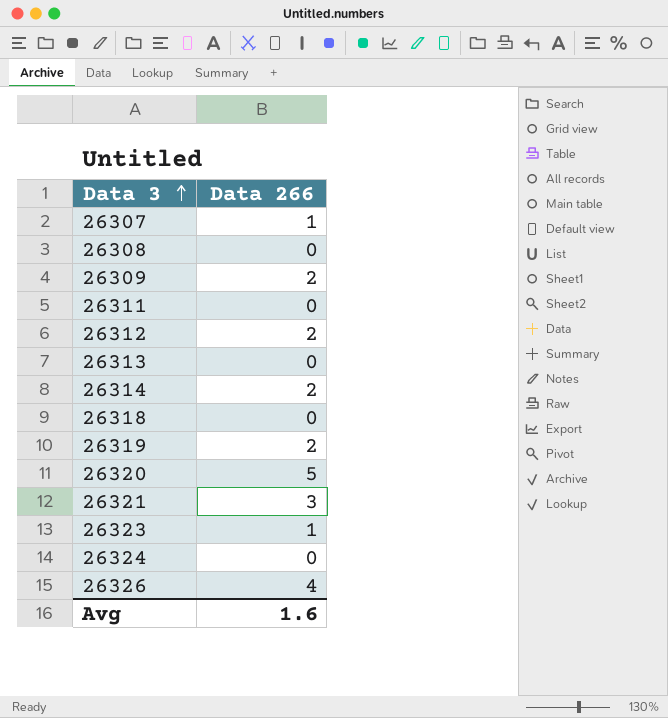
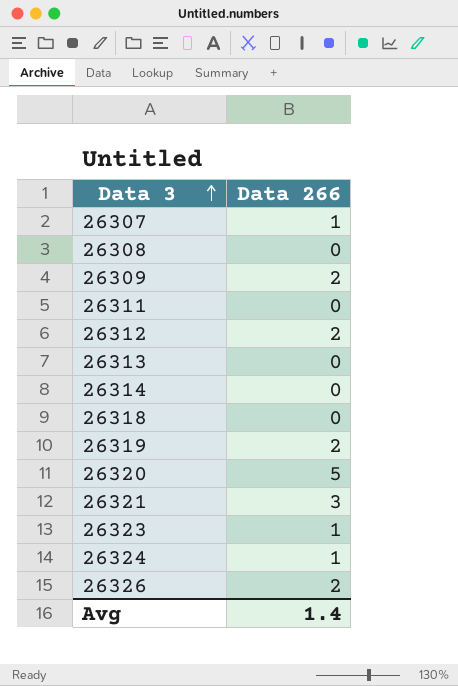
26314 | Data 266: 2 -> 0
26324 | Data 266: 0 -> 1
26326 | Data 266: 4 -> 2
Avg | Data 266: 1.6 -> 1.4

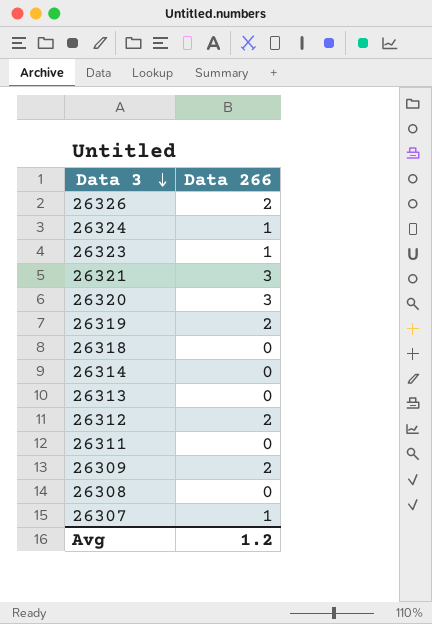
row order: Data 3 ascending -> Data 3 descending
26320 | Data 266: 5 -> 3
Avg | Data 266: 1.4 -> 1.2

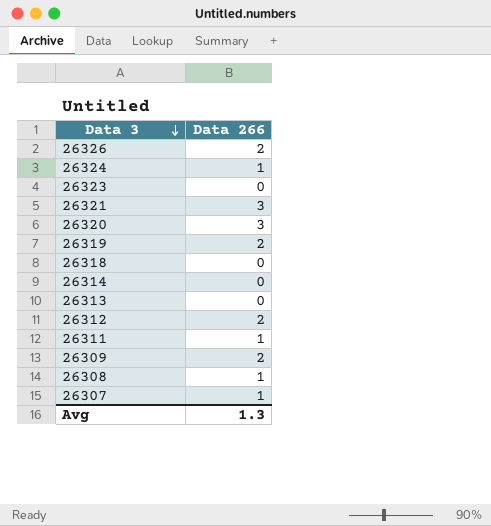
26323 | Data 266: 1 -> 0
26311 | Data 266: 0 -> 1
26308 | Data 266: 0 -> 1
Avg | Data 266: 1.2 -> 1.3

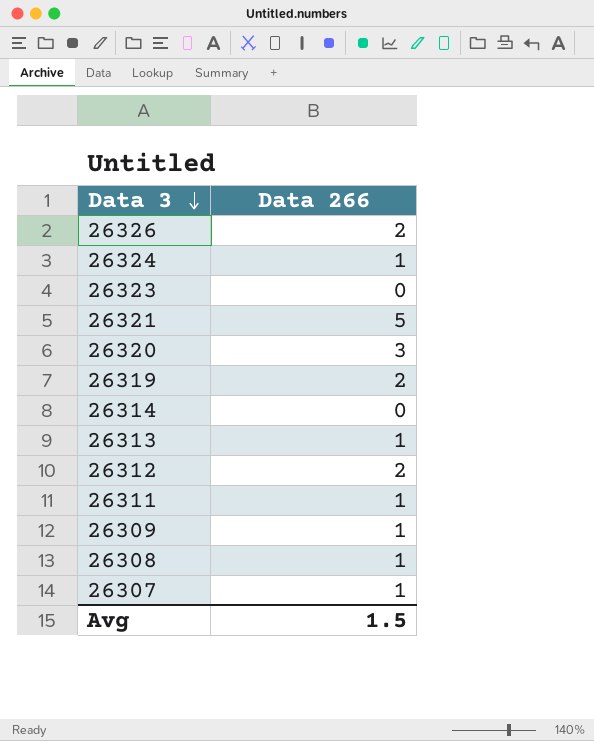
row 26318: 0 -> none
26321 | Data 266: 3 -> 5
26313 | Data 266: 0 -> 1
26309 | Data 266: 2 -> 1
Avg | Data 266: 1.3 -> 1.5

